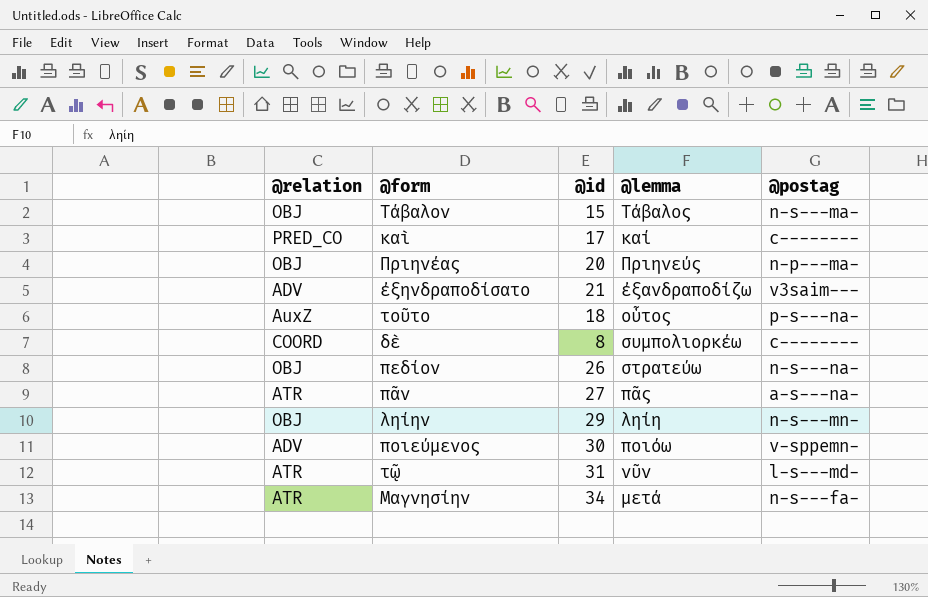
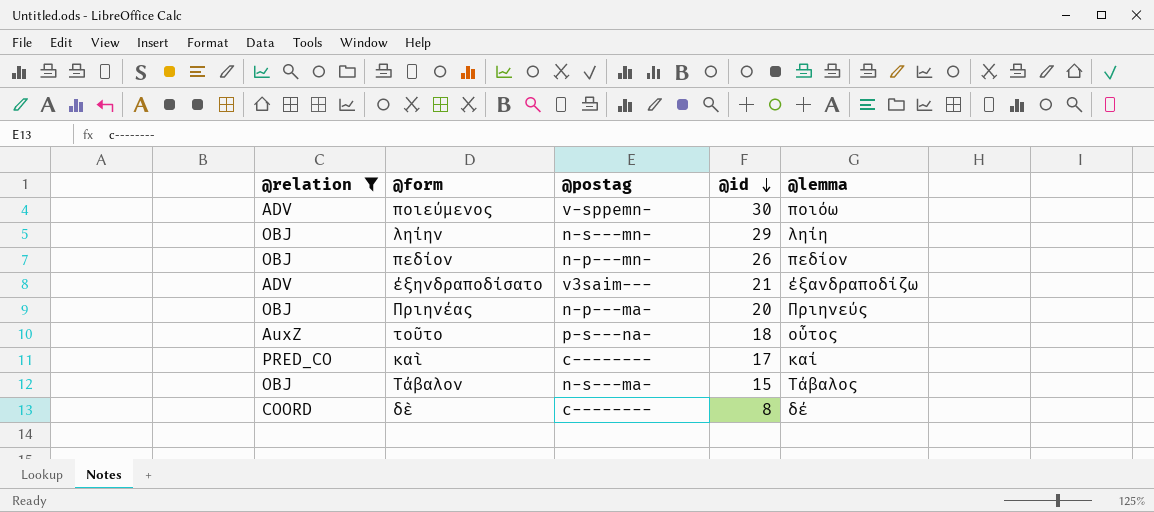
filter: none -> @relation != ATR
row order: none -> @id descending
column @postag | position: 5 -> 3
πεδίον | @postag: n-s---na- -> n-p---mn-
πεδίον | @lemma: στρατεύω -> πεδίον
δὲ | @lemma: συμπολιορκέω -> δέ

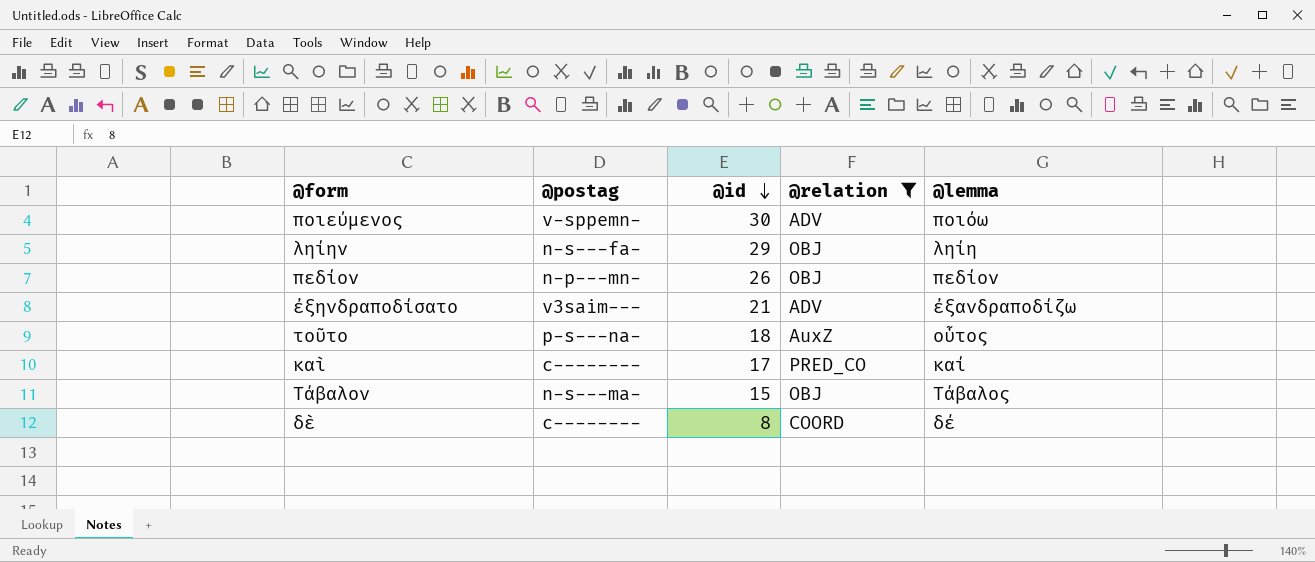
column @relation | position: 1 -> 4
row Πριηνέας: OBJ | n-p---ma- | 20 | Πριηνεύς -> none
ληίην | @postag: n-s---mn- -> n-s---fa-

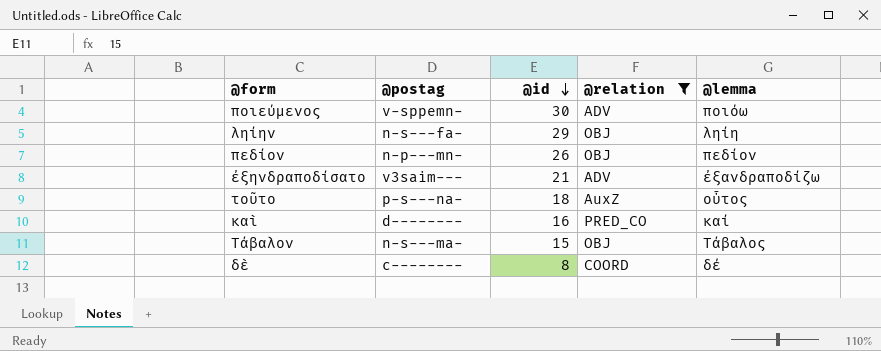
καὶ | @postag: c-------- -> d--------
καὶ | @id: 17 -> 16

